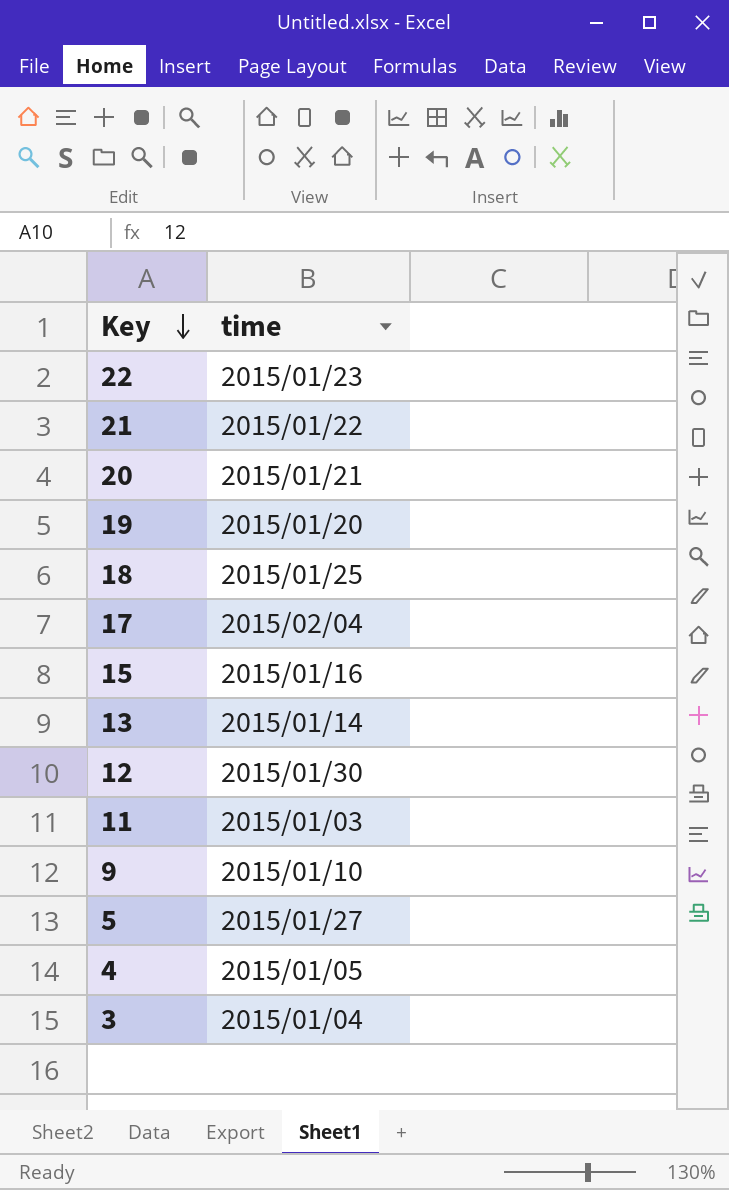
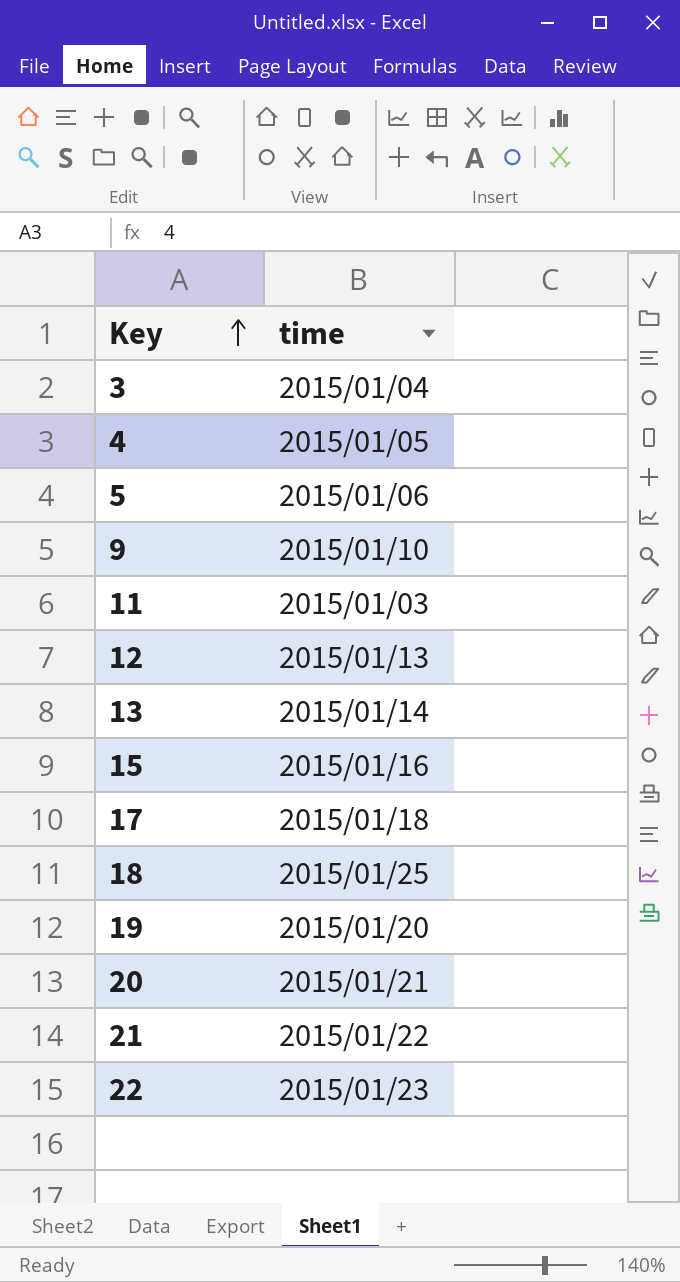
row order: Key descending -> Key ascending
5 | time: 2015/01/27 -> 2015/01/06
12 | time: 2015/01/30 -> 2015/01/13
17 | time: 2015/02/04 -> 2015/01/18

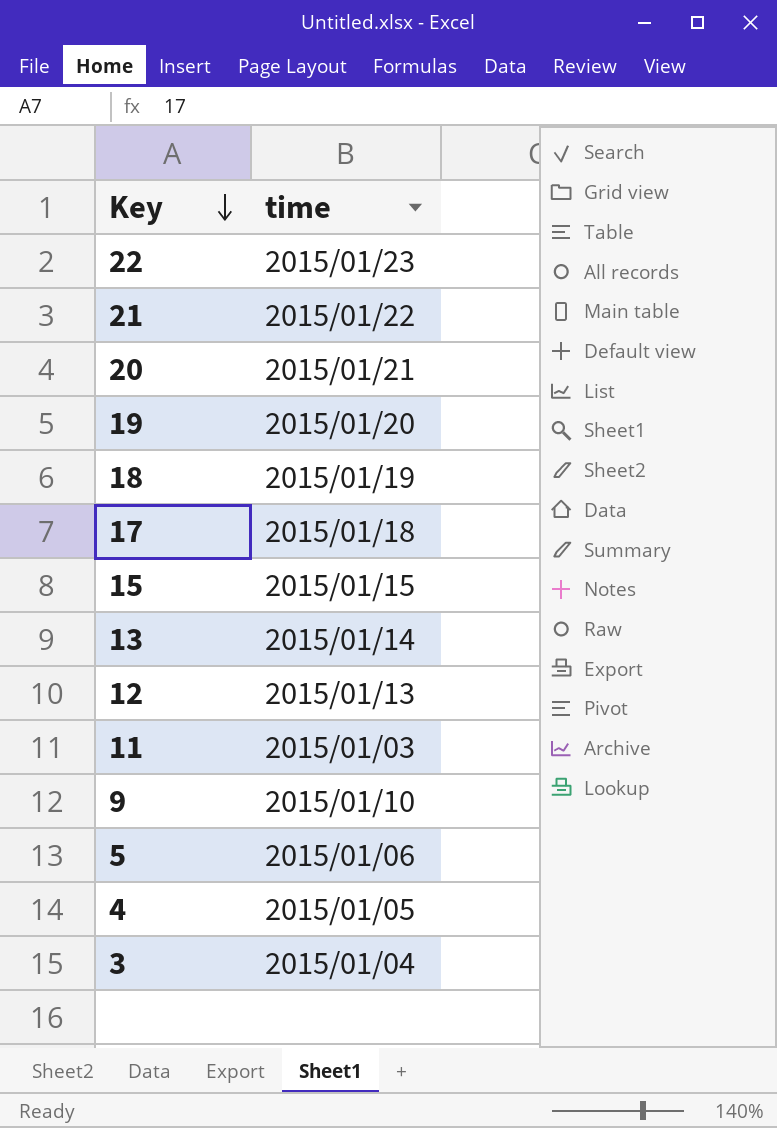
row order: Key ascending -> Key descending
18 | time: 2015/01/25 -> 2015/01/19
15 | time: 2015/01/16 -> 2015/01/15

